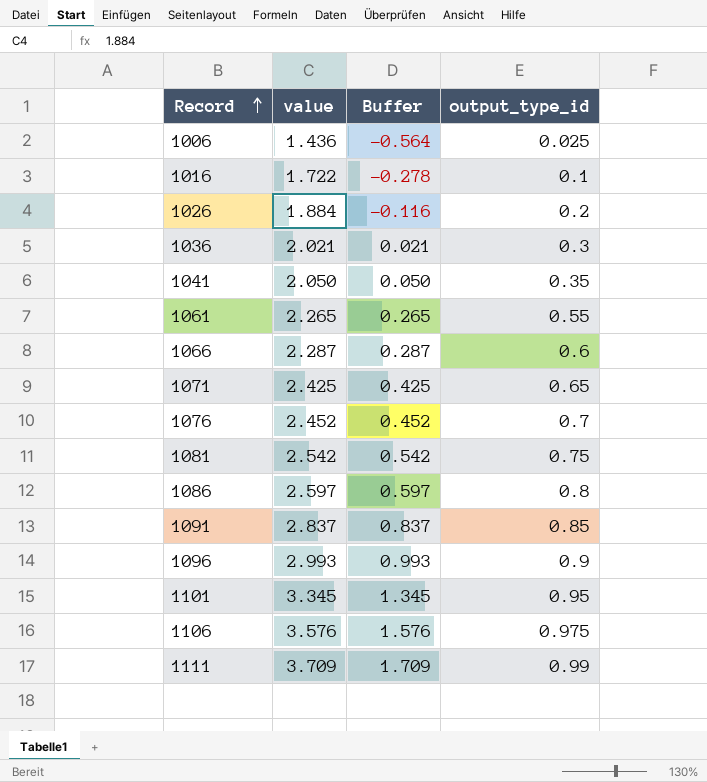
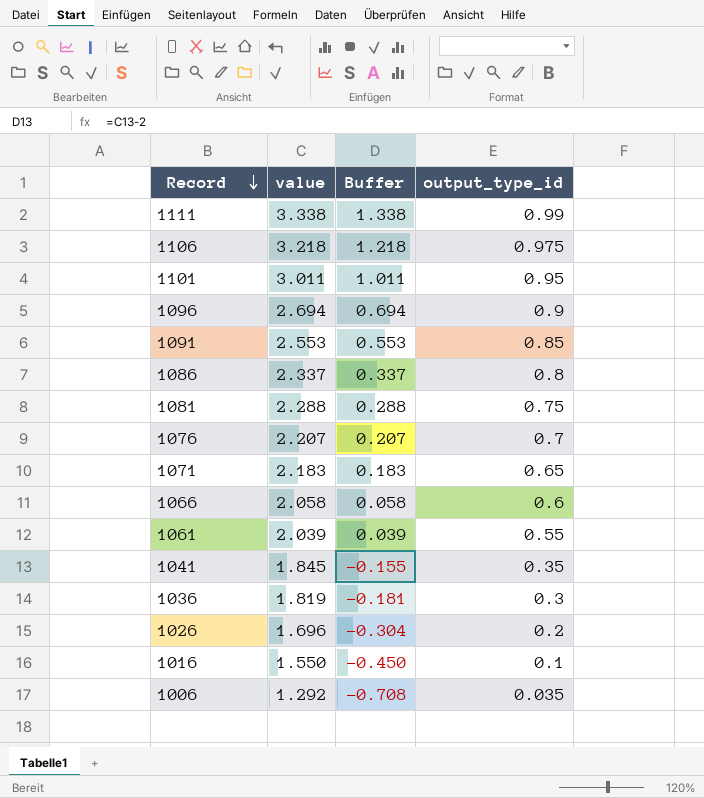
row order: Record ascending -> Record descending
1111 | value: 3.709 -> 3.338
1111 | Buffer: 1.709 -> 1.338
1106 | value: 3.576 -> 3.218
1106 | Buffer: 1.576 -> 1.218
1101 | value: 3.345 -> 3.011
1101 | Buffer: 1.345 -> 1.011
1096 | value: 2.993 -> 2.694
1096 | Buffer: 0.993 -> 0.694
1091 | value: 2.837 -> 2.553
1091 | Buffer: 0.837 -> 0.553
1086 | value: 2.597 -> 2.337
1086 | Buffer: 0.597 -> 0.337
1081 | value: 2.542 -> 2.288
1081 | Buffer: 0.542 -> 0.288
1076 | value: 2.452 -> 2.207
1076 | Buffer: 0.452 -> 0.207
1071 | value: 2.425 -> 2.183
1071 | Buffer: 0.425 -> 0.183
1066 | value: 2.287 -> 2.058
1066 | Buffer: 0.287 -> 0.058
1061 | value: 2.265 -> 2.039
1061 | Buffer: 0.265 -> 0.039
1041 | value: 2.050 -> 1.845
1041 | Buffer: 0.050 -> -0.155
1036 | value: 2.021 -> 1.819
1036 | Buffer: 0.021 -> -0.181
1026 | value: 1.884 -> 1.696
1026 | Buffer: -0.116 -> -0.304
1016 | value: 1.722 -> 1.550
1016 | Buffer: -0.278 -> -0.450
1006 | value: 1.436 -> 1.292
1006 | Buffer: -0.564 -> -0.708
1006 | output_type_id: 0.025 -> 0.035

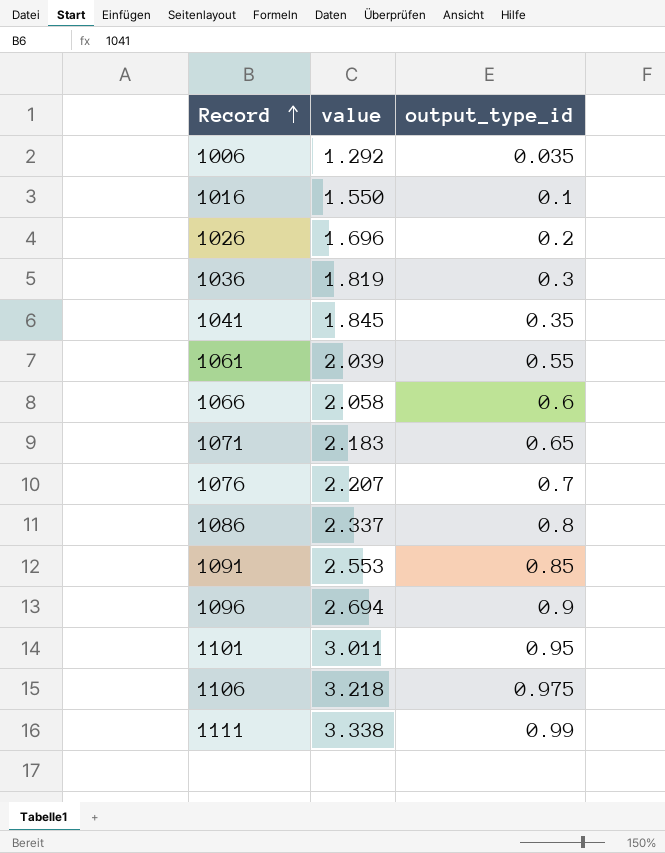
row order: Record descending -> Record ascending
column Buffer | formula: [value] - 2 -> none
row 1081: 2.288 | 0.288 | 0.75 -> none

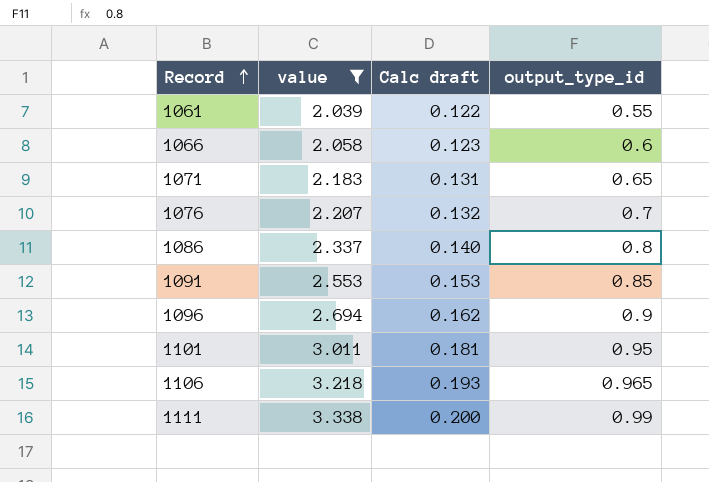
filter: none -> value >= 2.039
column Calc draft | formula: none -> [value] * 0.06
1106 | output_type_id: 0.975 -> 0.965

